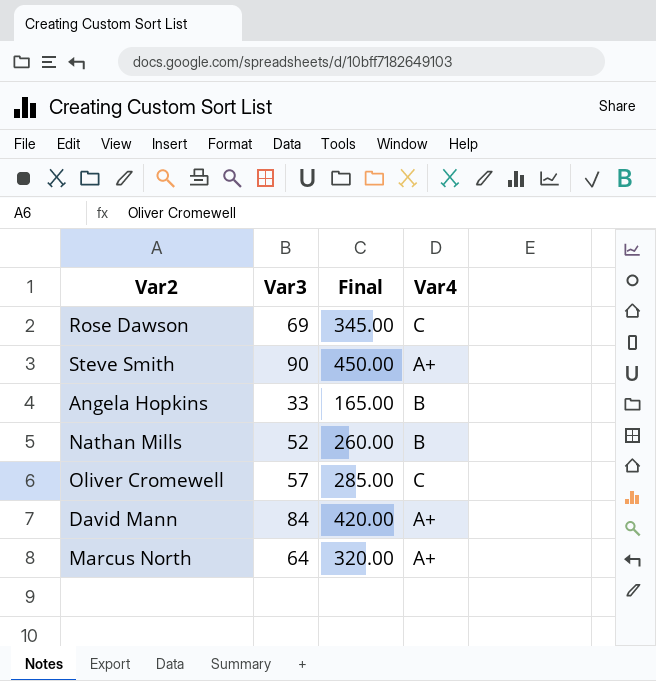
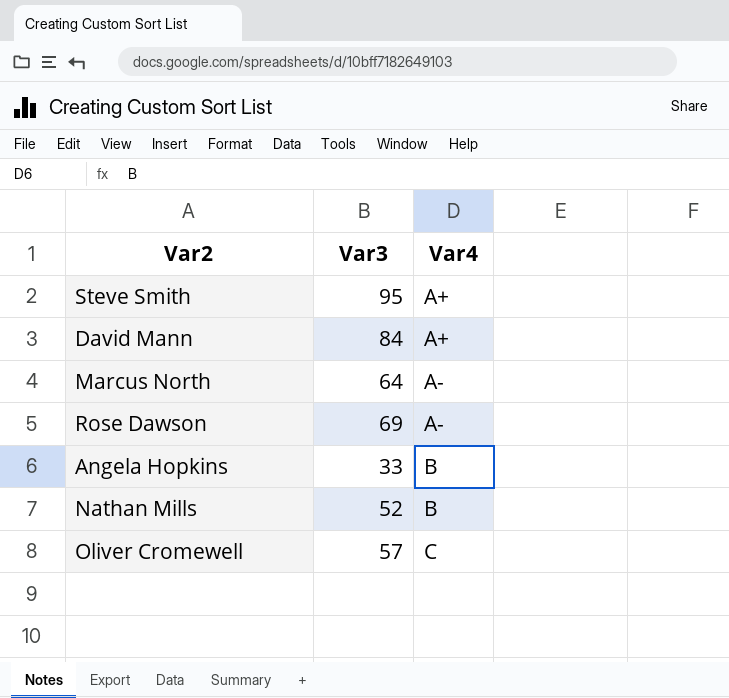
row order: none -> Var4 ascending
column Final | formula: [Var3] * 5 -> none
Steve Smith | Var3: 90 -> 95
Marcus North | Var4: A+ -> A-
Rose Dawson | Var4: C -> A-

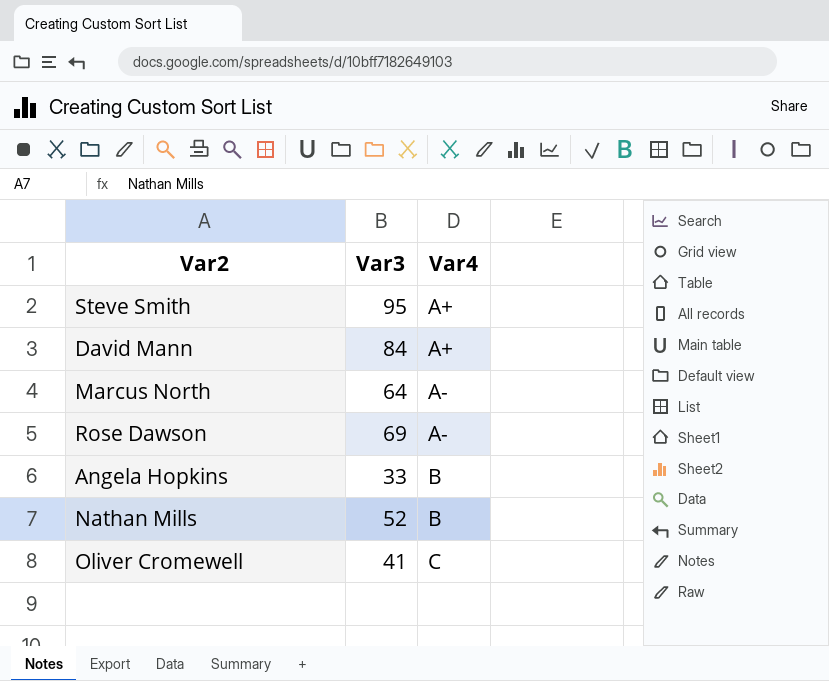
Oliver Cromewell | Var3: 57 -> 41

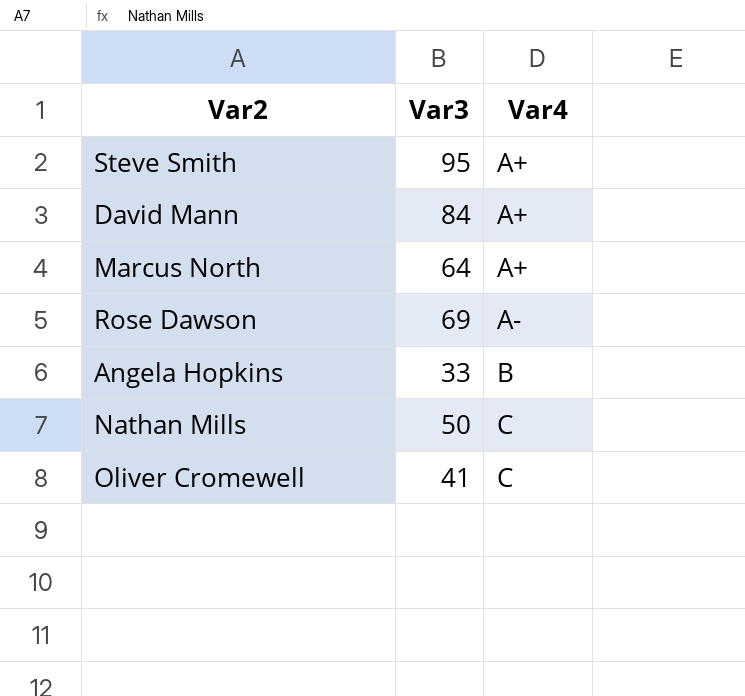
Marcus North | Var4: A- -> A+
Nathan Mills | Var3: 52 -> 50
Nathan Mills | Var4: B -> C

